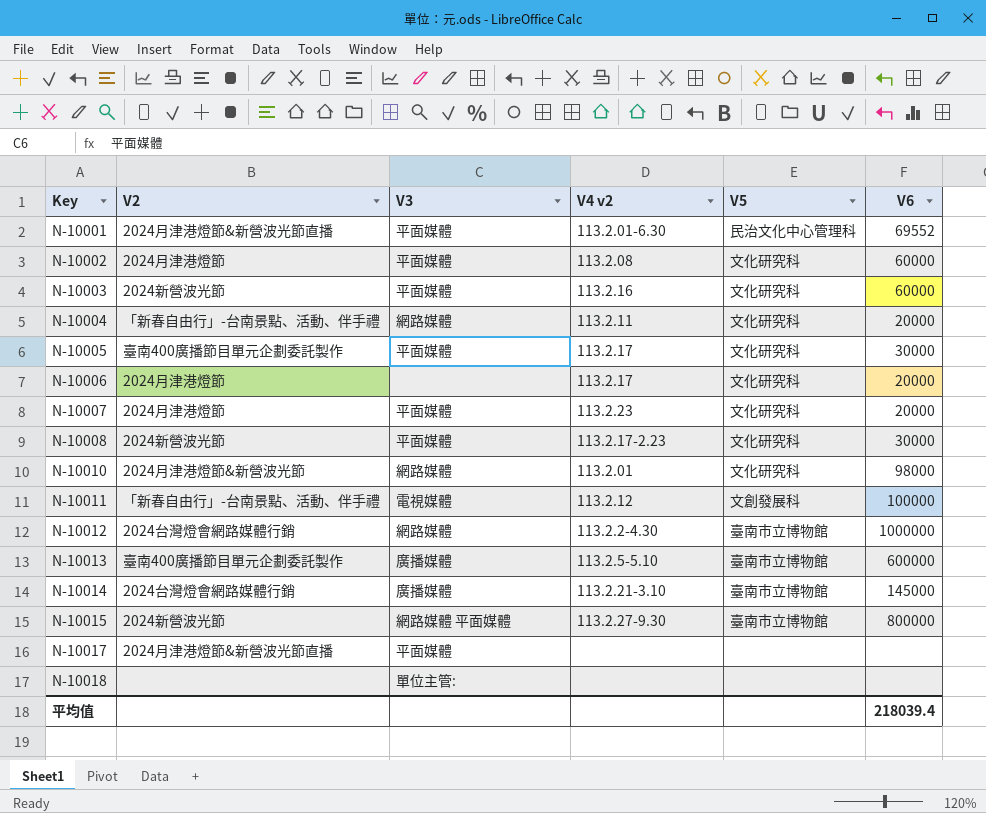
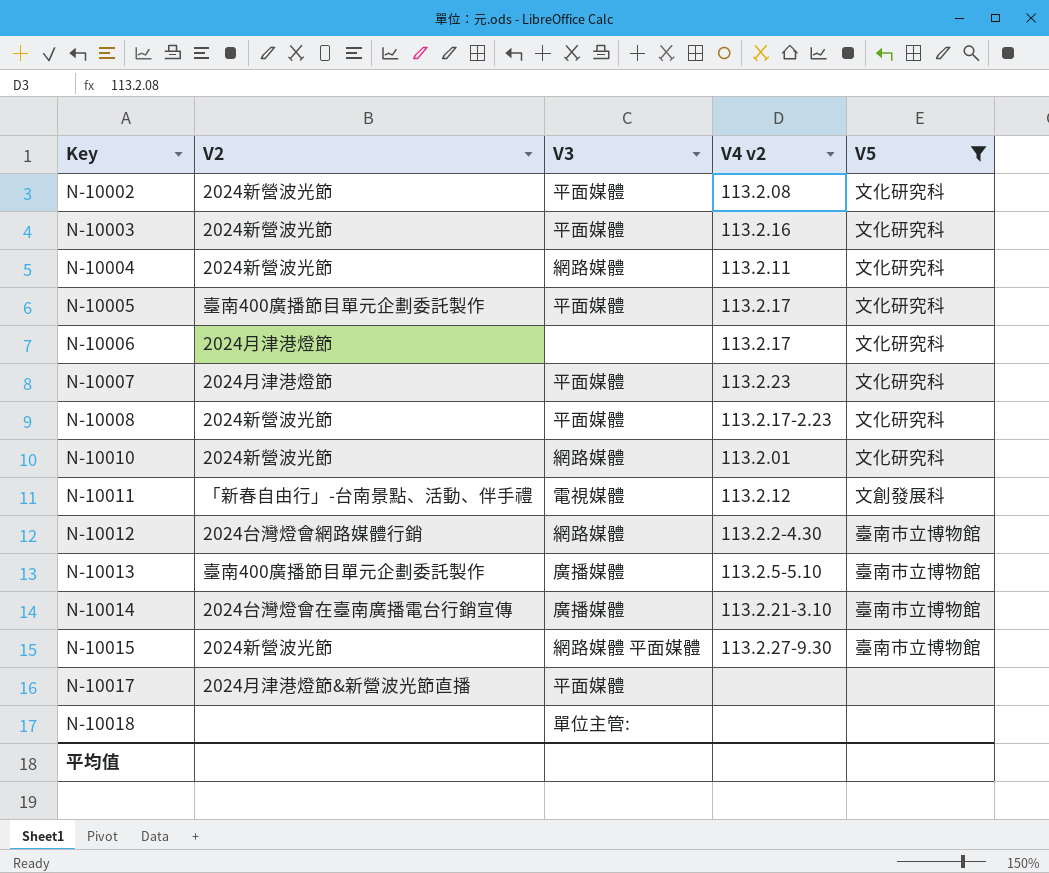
filter: none -> V5 != 民治文化中心管理科
column V6 | position: 6 -> none
N-10002 | V2: 2024月津港燈節 -> 2024新營波光節
N-10004 | V2: 「新春自由行」-台南景點、活動、伴手禮 -> 2024新營波光節
N-10010 | V2: 2024月津港燈節&新營波光節 -> 2024新營波光節
N-10014 | V2: 2024台灣燈會網路媒體行銷 -> 2024台灣燈會在臺南廣播電台行銷宣傳

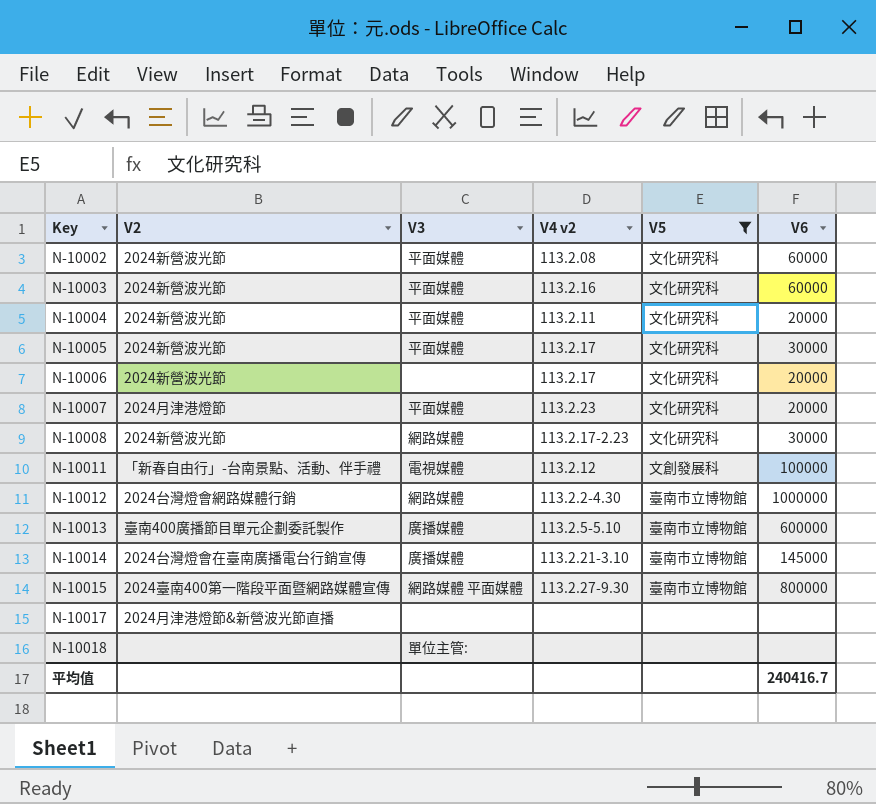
column V6 | position: none -> 6
row N-10010: 2024新營波光節 | 網路媒體 | 113.2.01 | 文化研究科 -> none
N-10004 | V3: 網路媒體 -> 平面媒體
N-10005 | V2: 臺南400廣播節目單元企劃委託製作 -> 2024新營波光節
N-10006 | V2: 2024月津港燈節 -> 2024新營波光節
N-10008 | V3: 平面媒體 -> 網路媒體
N-10015 | V2: 2024新營波光節 -> 2024臺南400第一階段平面暨網路媒體宣傳
N-10017 | V3: 平面媒體 -> none

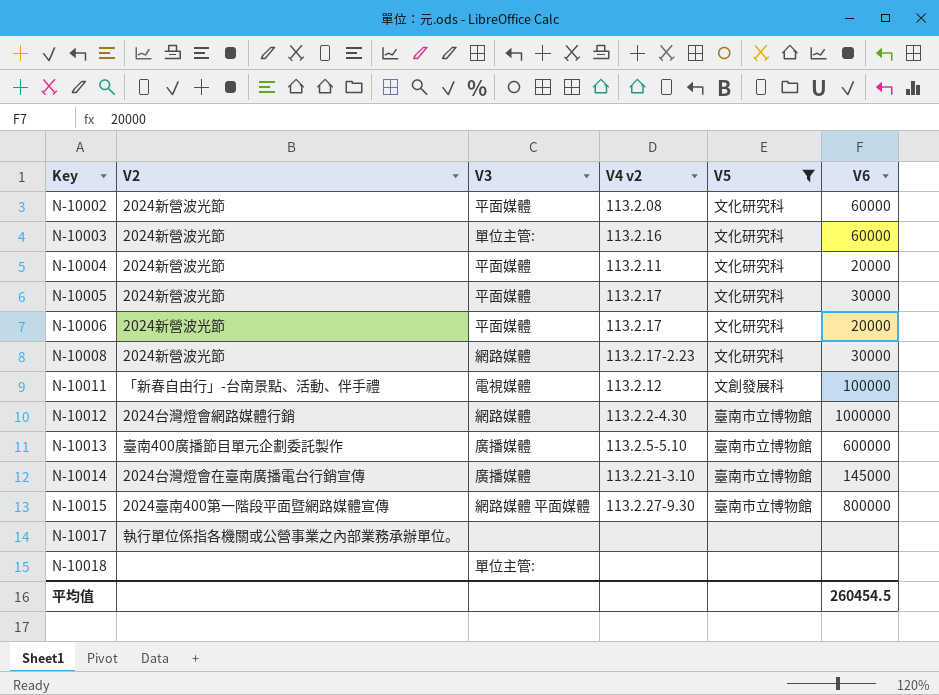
row N-10007: 2024月津港燈節 | 平面媒體 | 113.2.23 | 文化研究科 | 20000 -> none
N-10003 | V3: 平面媒體 -> 單位主管:
N-10006 | V3: none -> 平面媒體
N-10017 | V2: 2024月津港燈節&新營波光節直播 -> 執行單位係指各機關或公營事業之內部業務承辦單位。
平均值 | V6: 240416.7 -> 260454.5

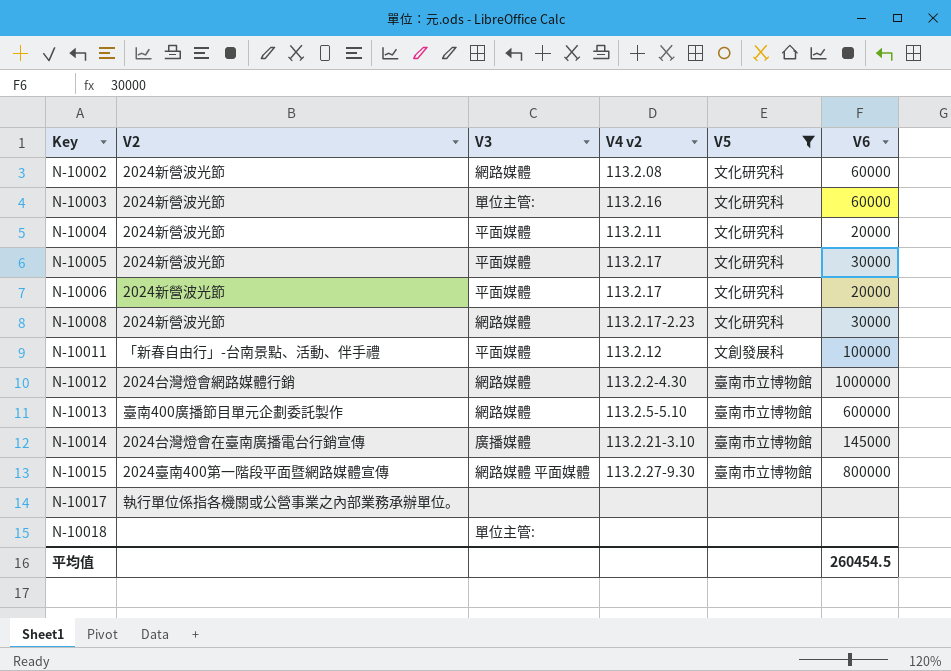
N-10002 | V3: 平面媒體 -> 網路媒體
N-10011 | V3: 電視媒體 -> 平面媒體
N-10013 | V3: 廣播媒體 -> 網路媒體

